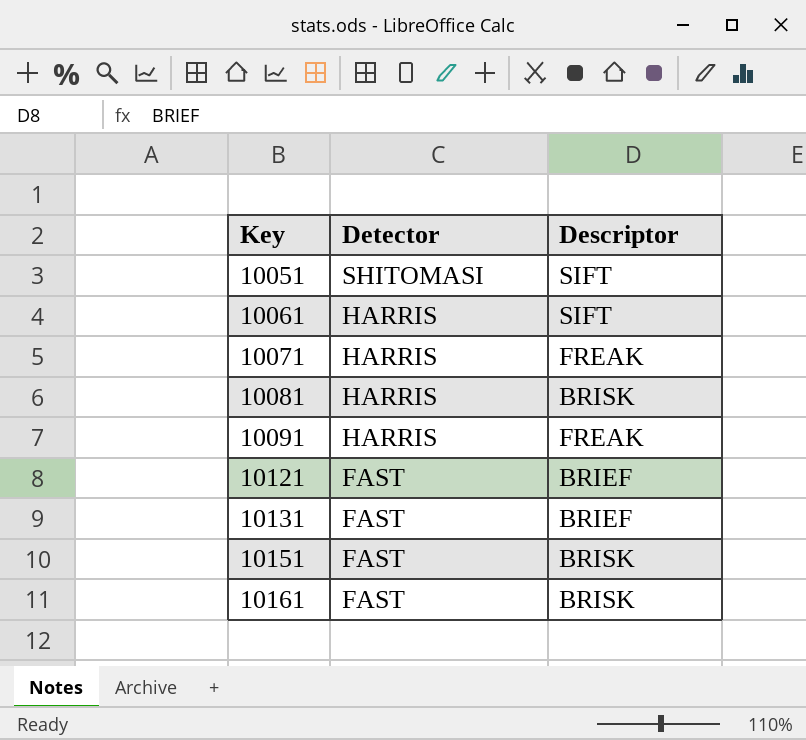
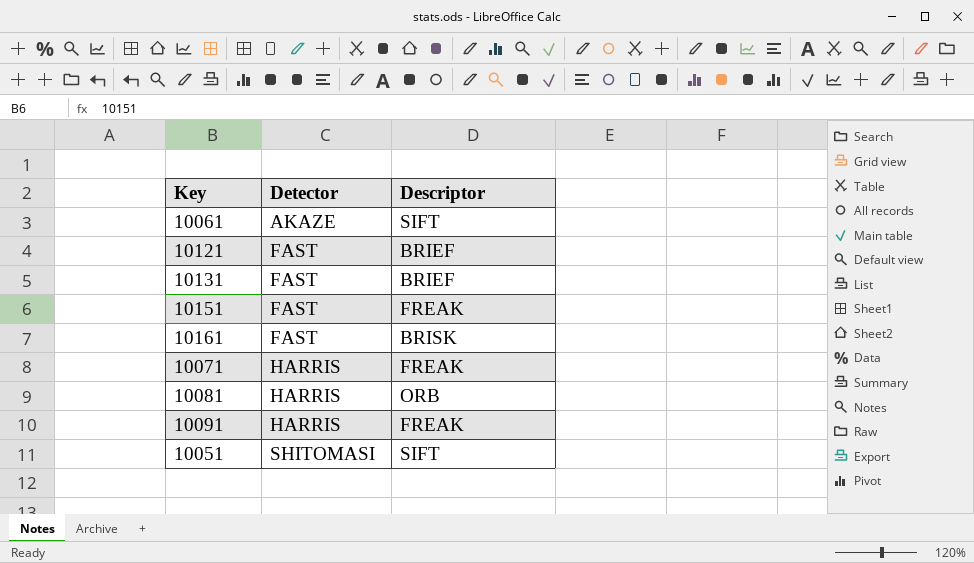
row order: Key ascending -> Detector ascending
10061 | Detector: HARRIS -> AKAZE
10151 | Descriptor: BRISK -> FREAK
10081 | Descriptor: BRISK -> ORB

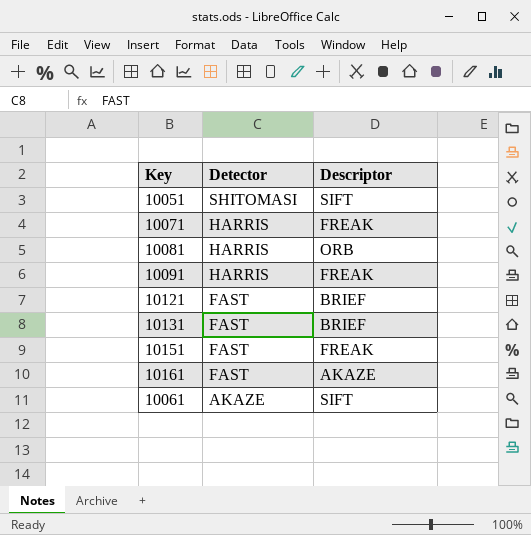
row order: Detector ascending -> Detector descending
10161 | Descriptor: BRISK -> AKAZE

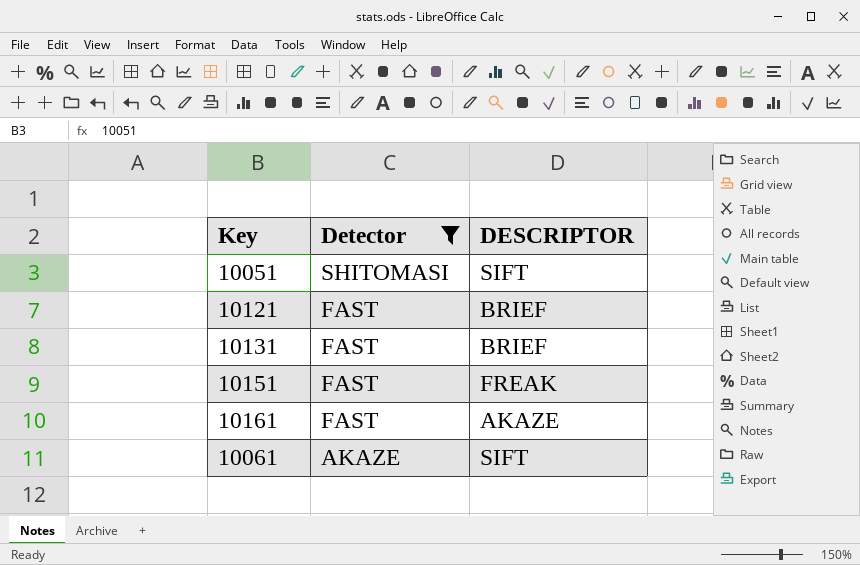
filter: none -> Detector != HARRIS
column name: Descriptor -> DESCRIPTOR

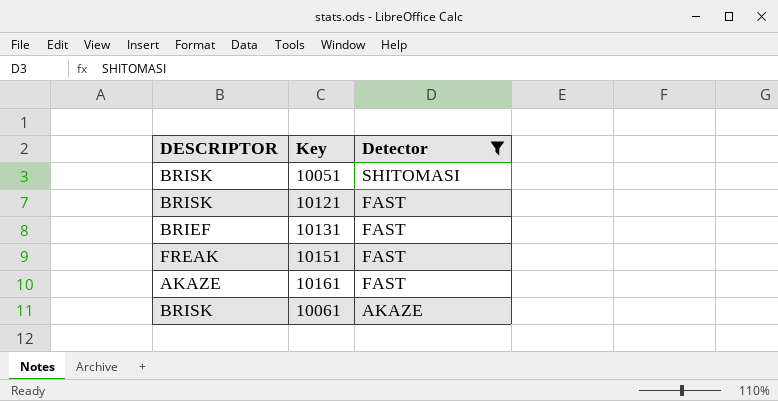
column DESCRIPTOR | position: 3 -> 1
10051 | DESCRIPTOR: SIFT -> BRISK
10121 | DESCRIPTOR: BRIEF -> BRISK
10061 | DESCRIPTOR: SIFT -> BRISK

